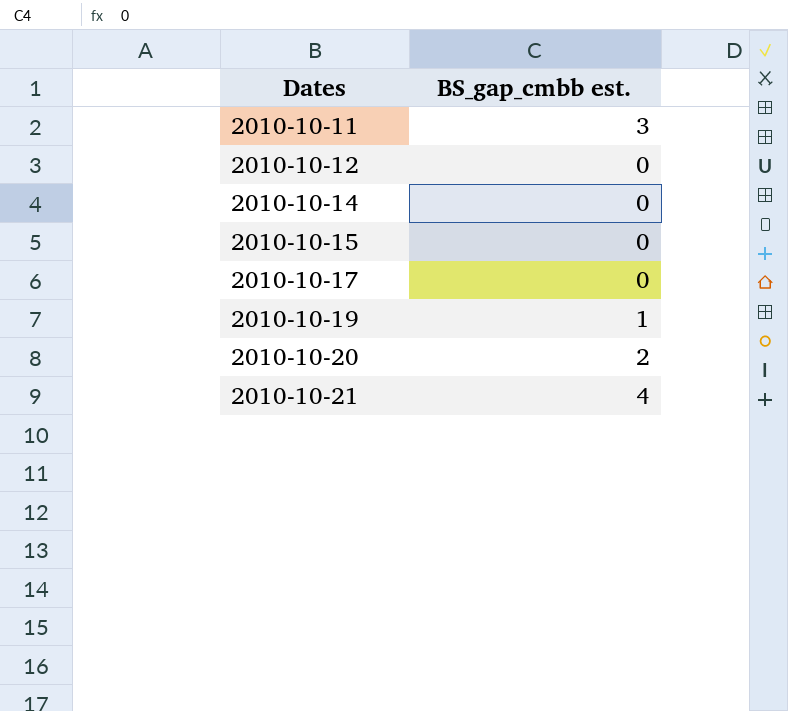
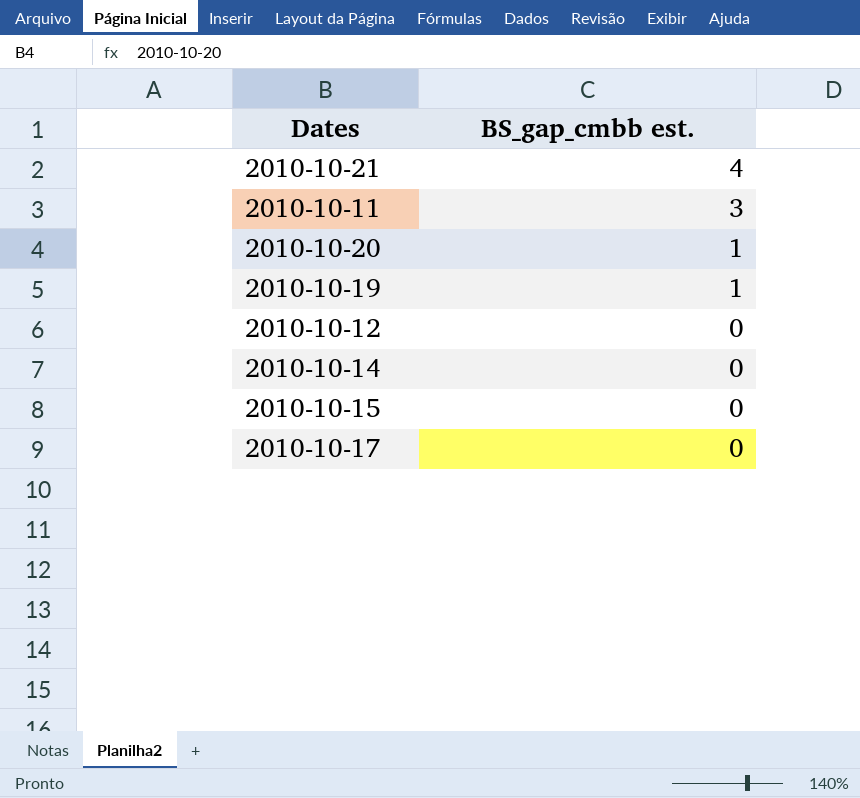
row order: Dates ascending -> BS_gap_cmbb est. descending
2010-10-20 | BS_gap_cmbb est.: 2 -> 1

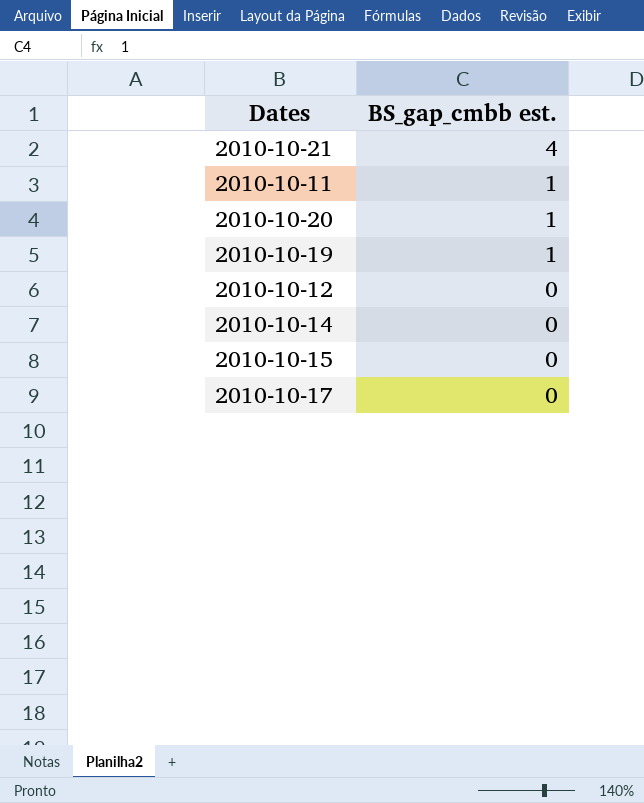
2010-10-11 | BS_gap_cmbb est.: 3 -> 1

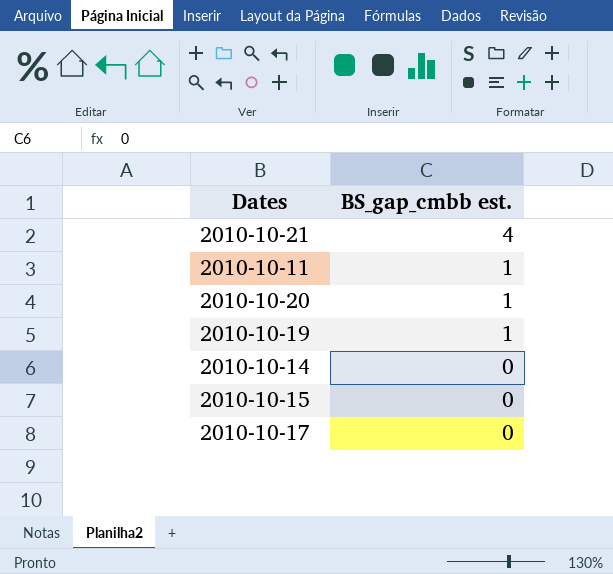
row 2010-10-12: 0 -> none

